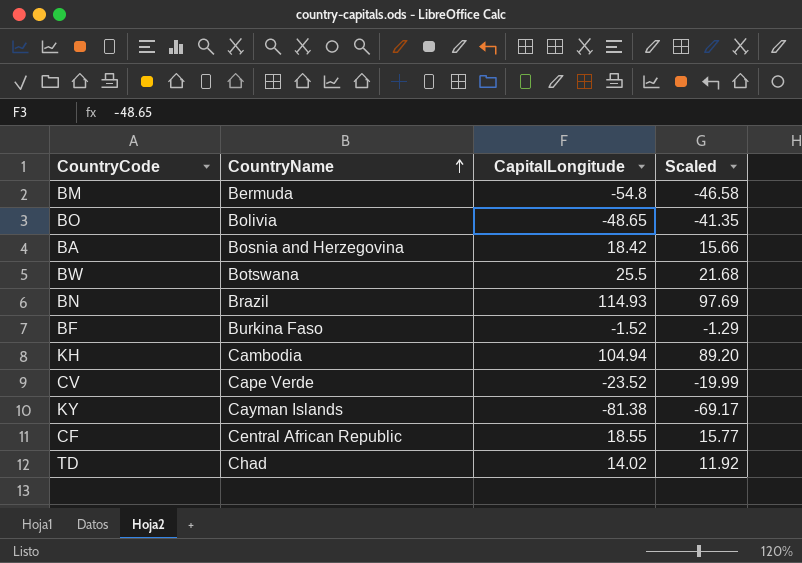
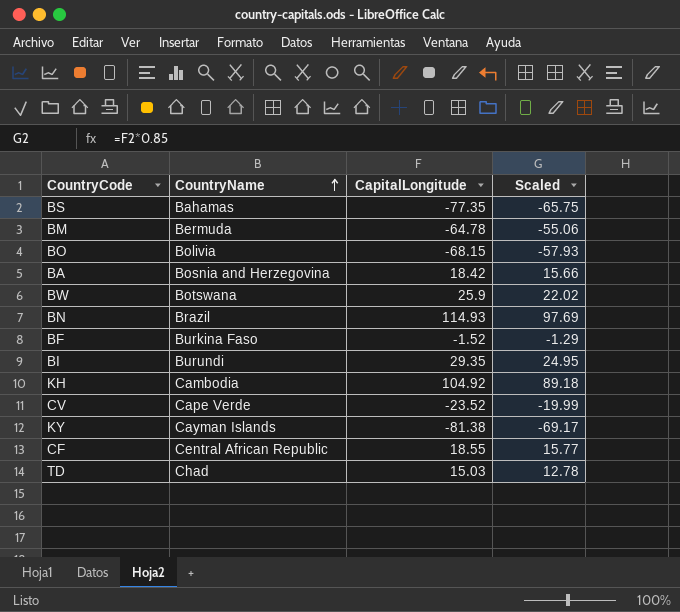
row BS: none -> Bahamas | -77.35 | -65.75
BM | CapitalLongitude: -54.8 -> -64.78
BM | Scaled: -46.58 -> -55.06
BO | CapitalLongitude: -48.65 -> -68.15
BO | Scaled: -41.35 -> -57.93
BW | CapitalLongitude: 25.5 -> 25.9
BW | Scaled: 21.68 -> 22.02
row BI: none -> Burundi | 29.35 | 24.95
KH | CapitalLongitude: 104.94 -> 104.92
KH | Scaled: 89.20 -> 89.18
TD | CapitalLongitude: 14.02 -> 15.03
TD | Scaled: 11.92 -> 12.78

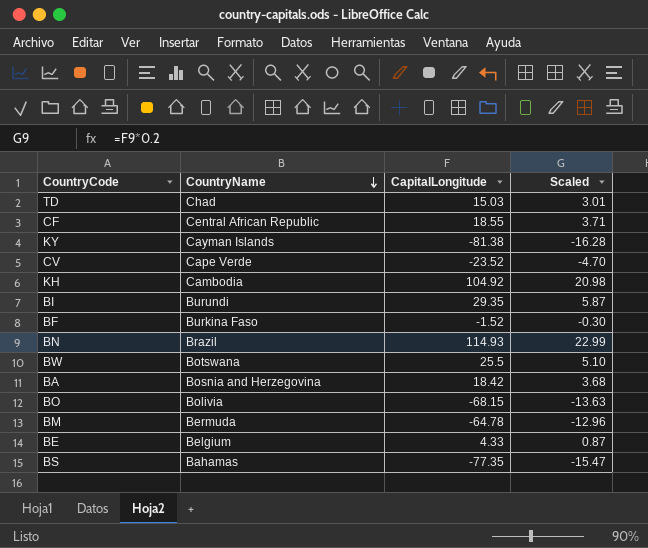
row order: CountryName ascending -> CountryName descending
column Scaled | formula: [CapitalLongitude] * 0.85 -> [CapitalLongitude] * 0.2
BW | CapitalLongitude: 25.9 -> 25.5
row BE: none -> Belgium | 4.33 | 0.87

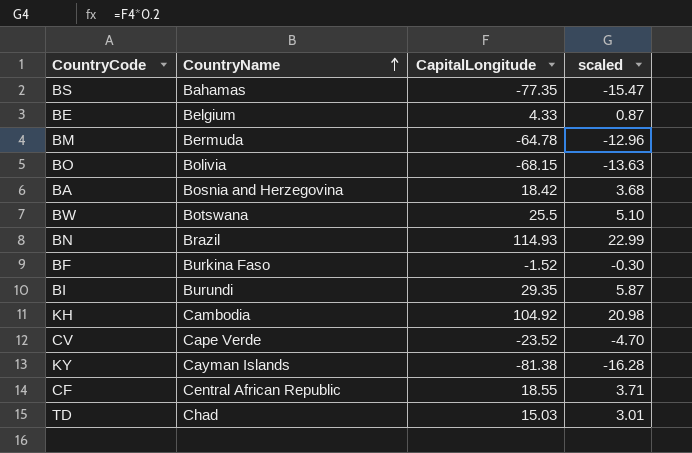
row order: CountryName descending -> CountryName ascending
column name: Scaled -> scaled

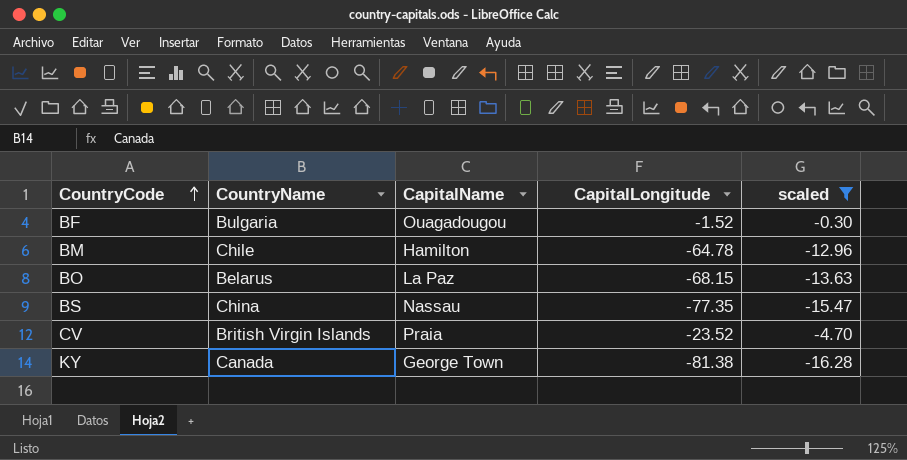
filter: none -> scaled <= -0.30
row order: CountryName ascending -> CountryCode ascending
column CapitalName | position: none -> 3
BF | CountryName: Burkina Faso -> Bulgaria
BM | CountryName: Bermuda -> Chile
BO | CountryName: Bolivia -> Belarus
BS | CountryName: Bahamas -> China
CV | CountryName: Cape Verde -> British Virgin Islands
KY | CountryName: Cayman Islands -> Canada

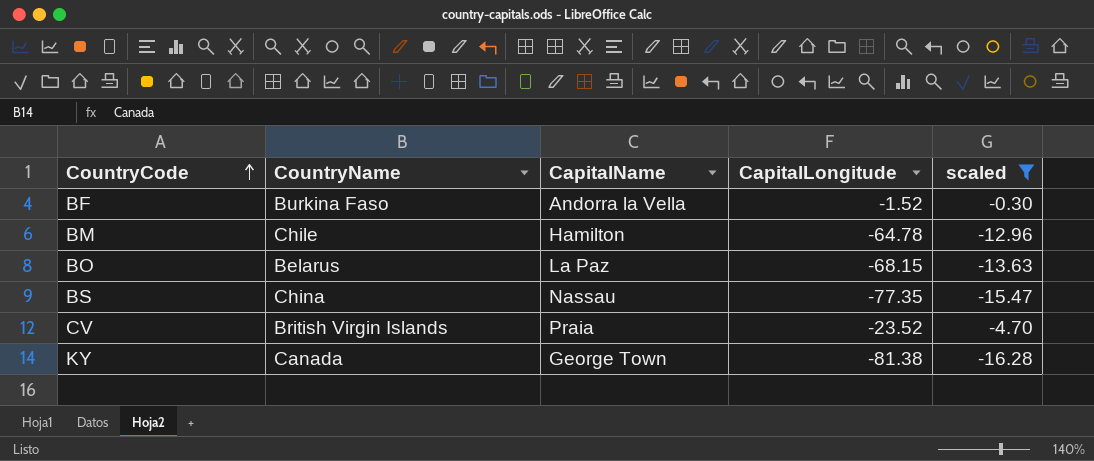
BF | CountryName: Bulgaria -> Burkina Faso
BF | CapitalName: Ouagadougou -> Andorra la Vella

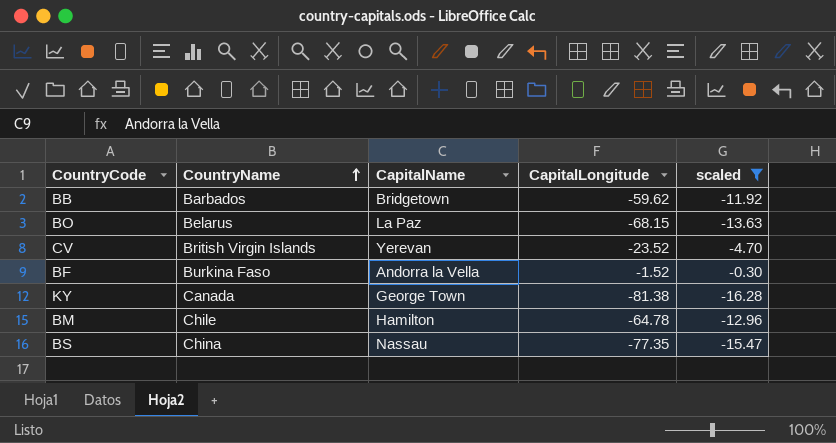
row order: CountryCode ascending -> CountryName ascending
row BB: none -> Barbados | Bridgetown | -59.62 | -11.92
CV | CapitalName: Praia -> Yerevan

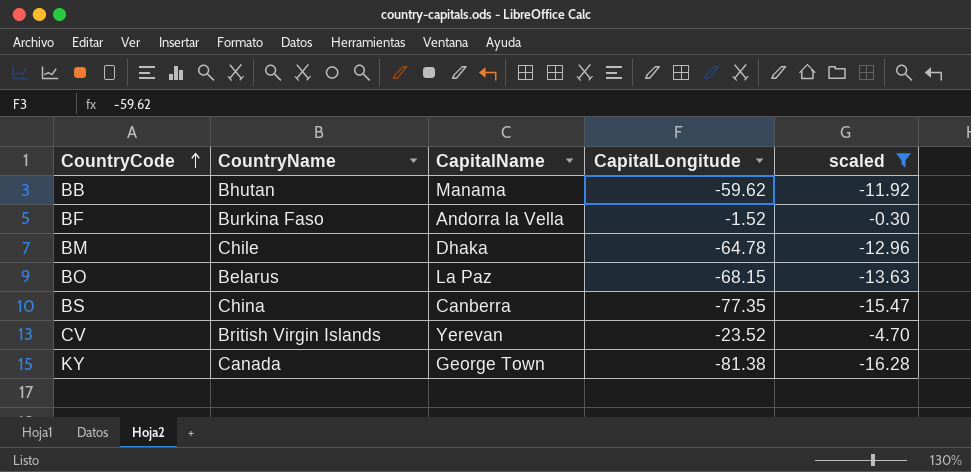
row order: CountryName ascending -> CountryCode ascending
BB | CountryName: Barbados -> Bhutan
BB | CapitalName: Bridgetown -> Manama
BM | CapitalName: Hamilton -> Dhaka
BS | CapitalName: Nassau -> Canberra

